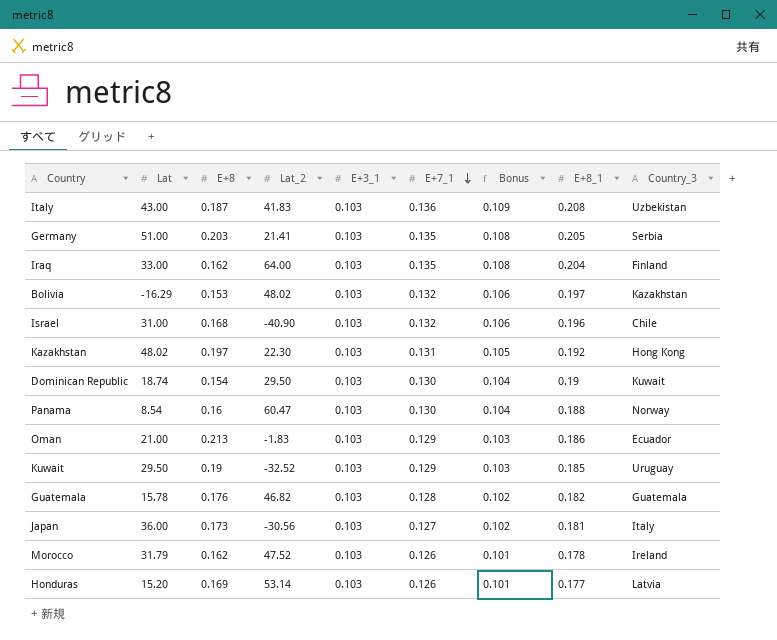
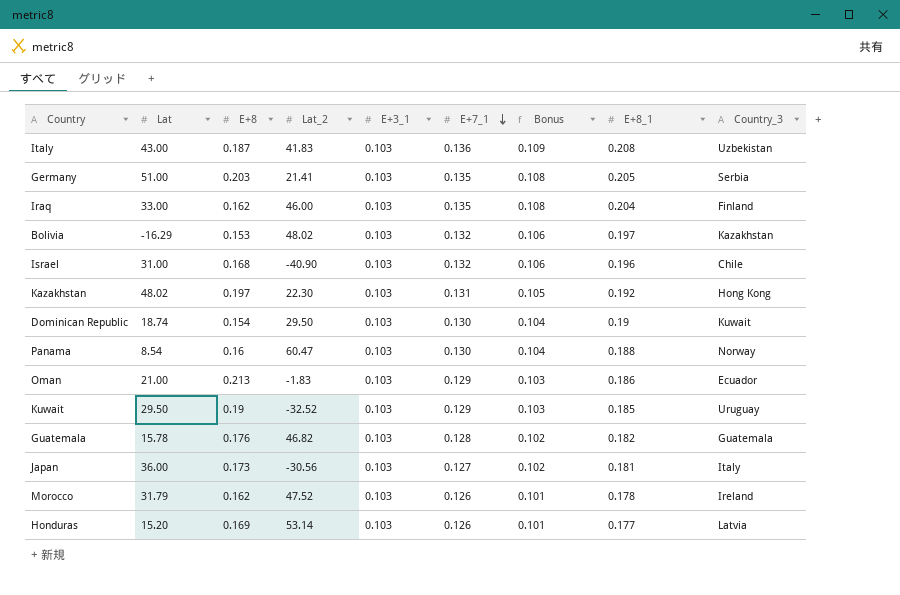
Iraq | Lat_2: 64.00 -> 46.00

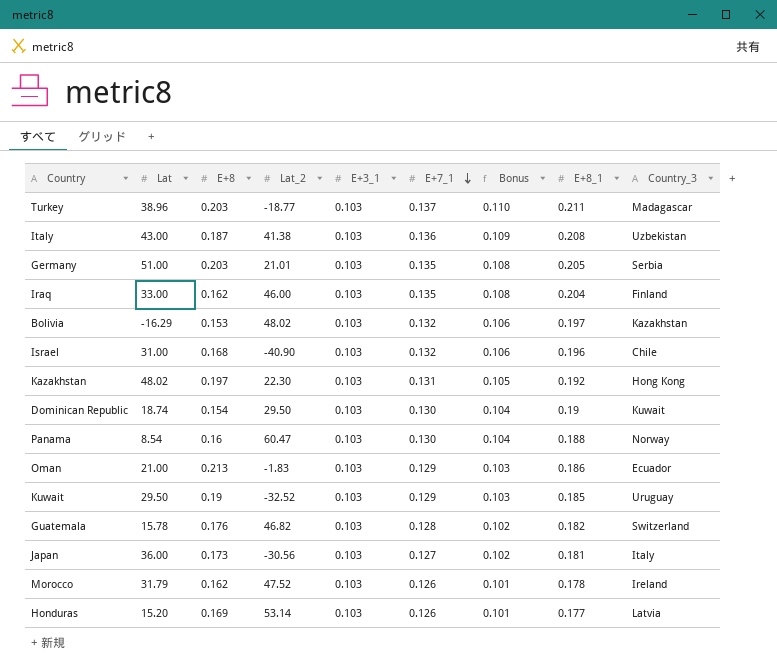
row Turkey: none -> 38.96 | 0.203 | -18.77 | 0.103 | 0.137 | 0.110 | 0.211 | Madagascar
Italy | Lat_2: 41.83 -> 41.38
Germany | Lat_2: 21.41 -> 21.01
Guatemala | Country_3: Guatemala -> Switzerland

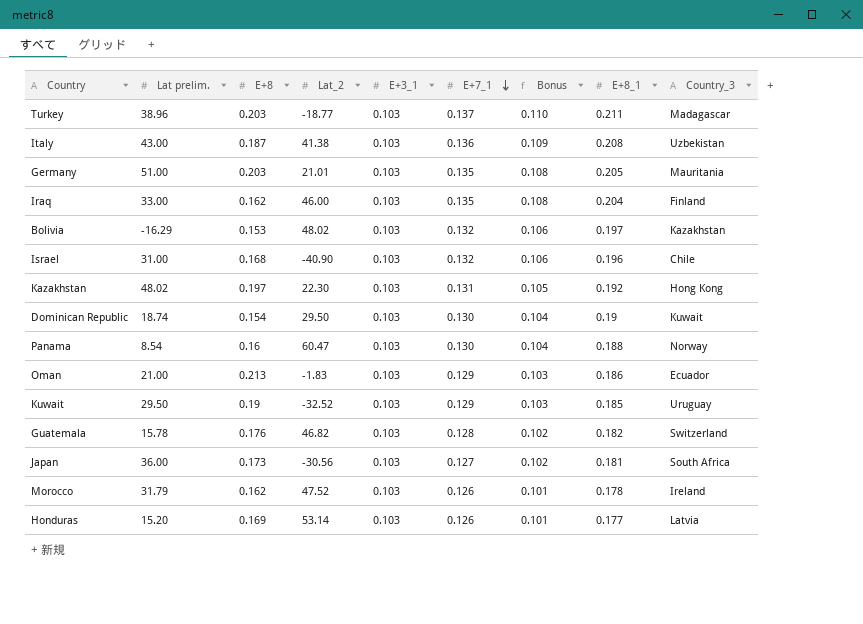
column name: Lat -> Lat prelim.
Germany | Country_3: Serbia -> Mauritania
Japan | Country_3: Italy -> South Africa

